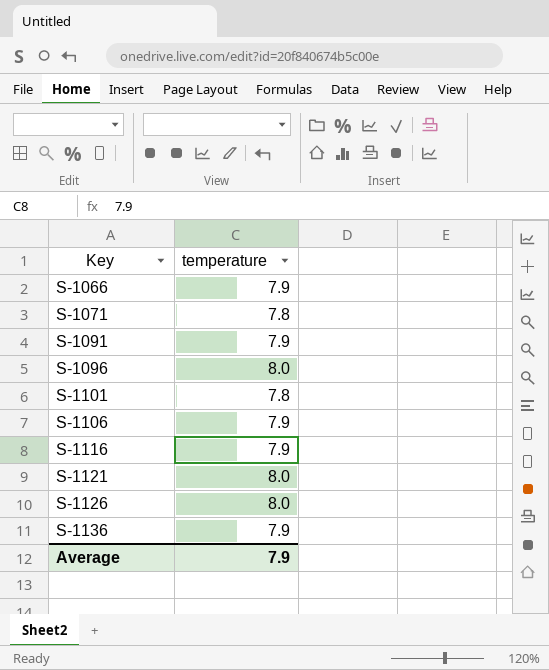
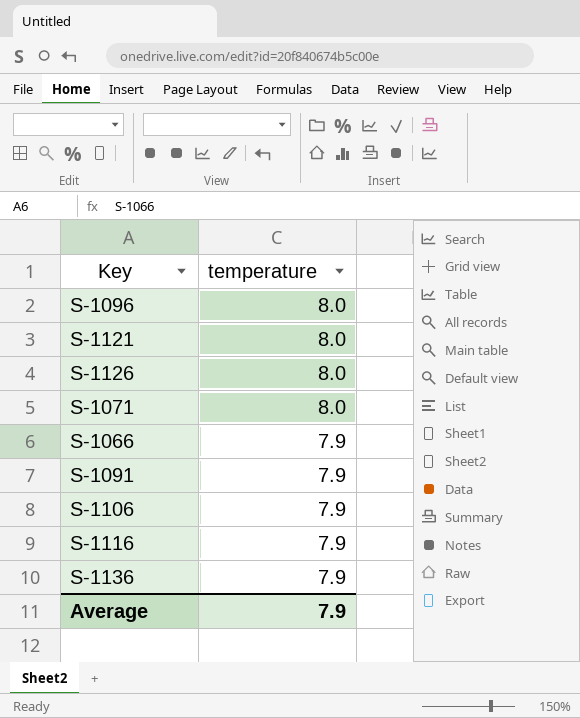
row order: Key ascending -> temperature descending
row S-1101: 7.8 -> none
S-1071 | temperature: 7.8 -> 8.0

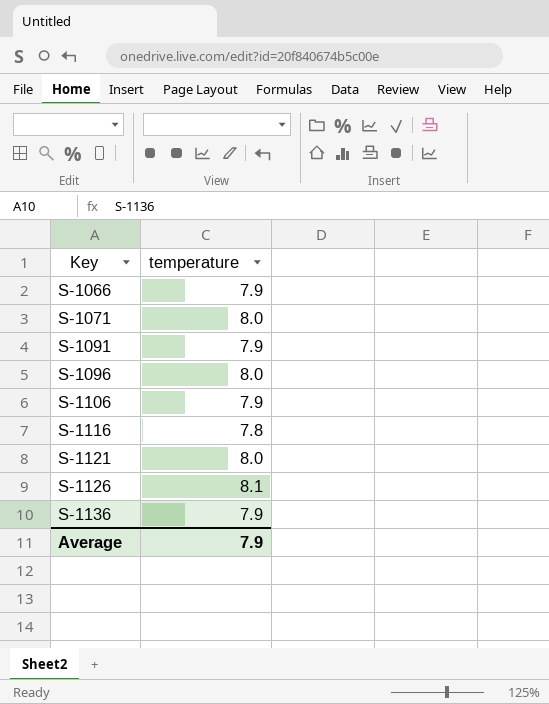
row order: temperature descending -> Key ascending
S-1116 | temperature: 7.9 -> 7.8
S-1126 | temperature: 8.0 -> 8.1

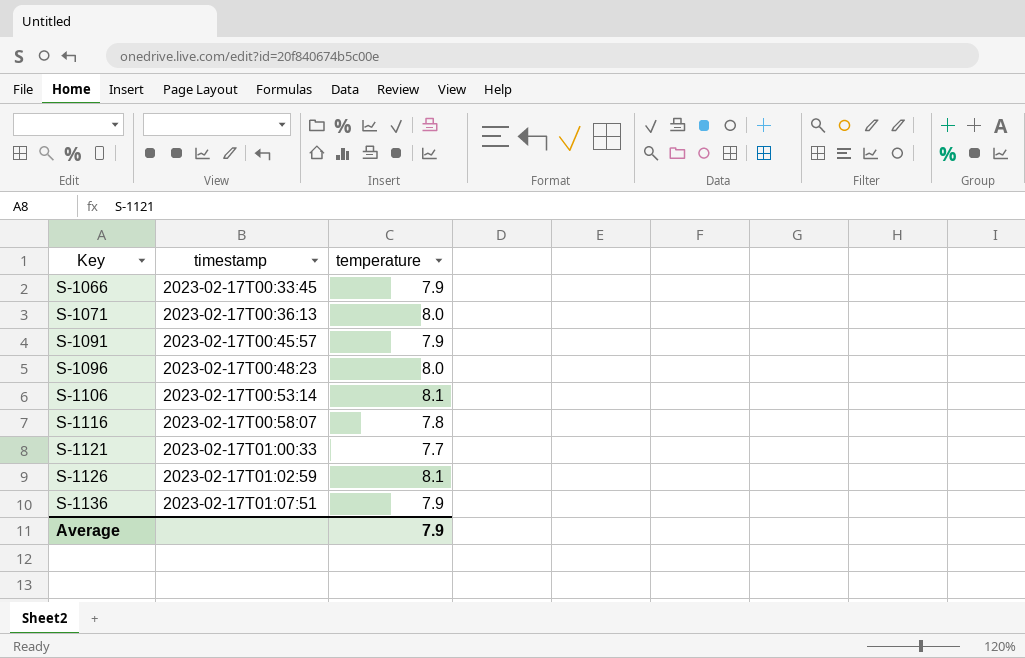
column timestamp | position: none -> 2
S-1106 | temperature: 7.9 -> 8.1
S-1121 | temperature: 8.0 -> 7.7

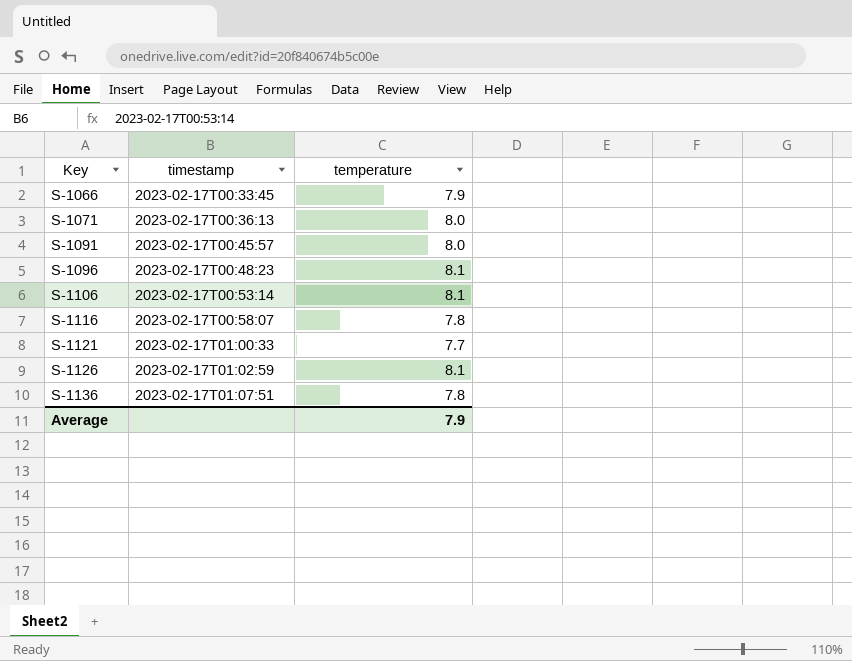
S-1091 | temperature: 7.9 -> 8.0
S-1096 | temperature: 8.0 -> 8.1
S-1136 | temperature: 7.9 -> 7.8

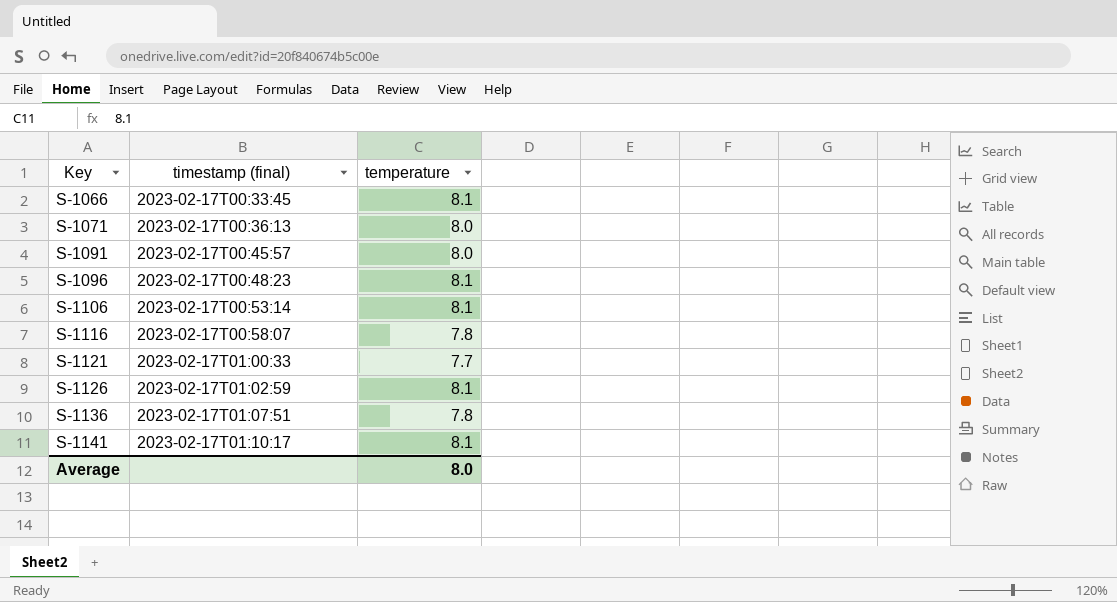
column name: timestamp -> timestamp (final)
S-1066 | temperature: 7.9 -> 8.1
row S-1141: none -> 2023-02-17T01:10:17 | 8.1
Average | temperature: 7.9 -> 8.0

